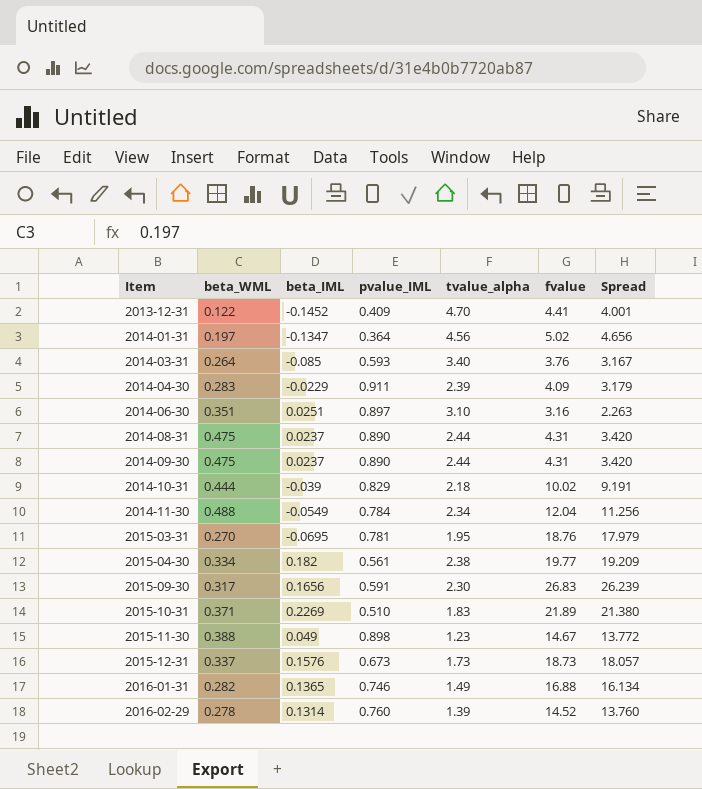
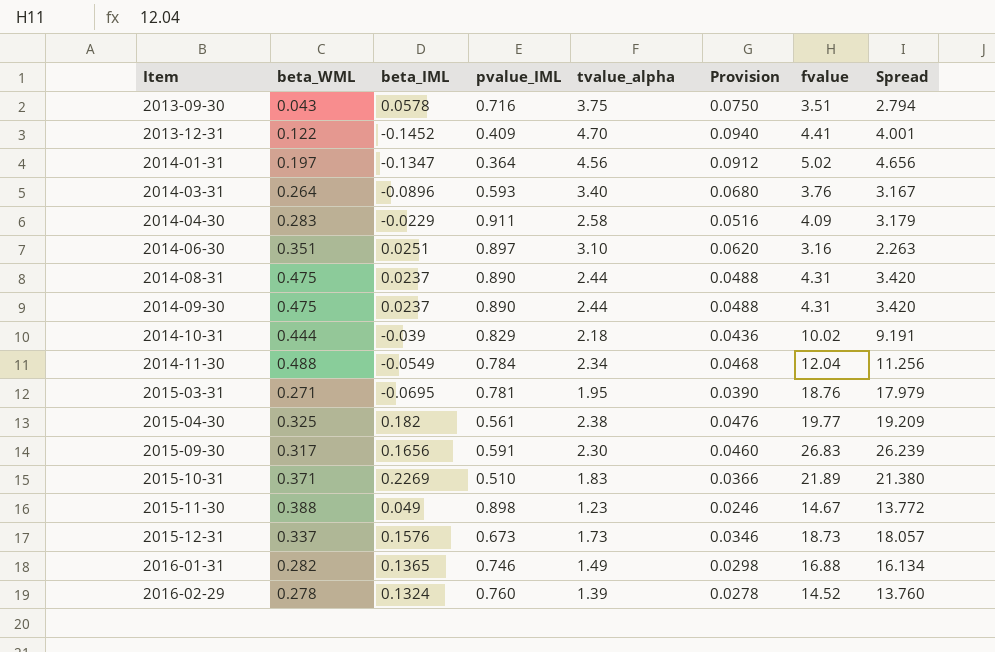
column Provision | formula: none -> [tvalue_alpha] * 0.02
row 2013-09-30: none -> 0.043 | 0.0578 | 0.716 | 3.75 | 0.0750 | 3.51 | 2.794
2014-03-31 | beta_IML: -0.085 -> -0.0896
2014-04-30 | tvalue_alpha: 2.39 -> 2.58
2015-03-31 | beta_WML: 0.270 -> 0.271
2015-04-30 | beta_WML: 0.334 -> 0.325
2016-02-29 | beta_IML: 0.1314 -> 0.1324

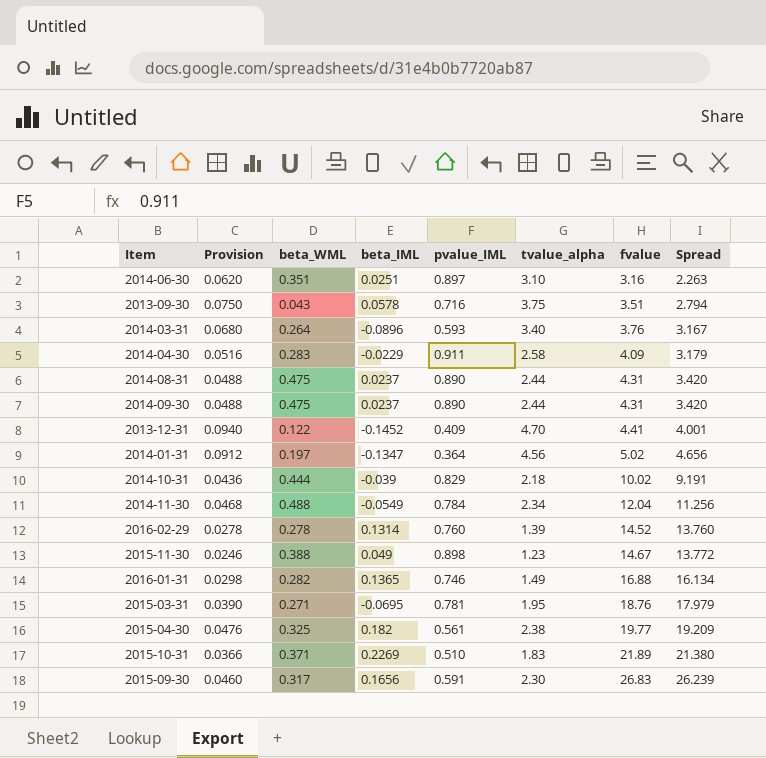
row order: Item ascending -> fvalue ascending
column Provision | position: 6 -> 2
row 2015-12-31: 0.337 | 0.1576 | 0.673 | 1.73 | 0.0346 | 18.73 | 18.057 -> none
2016-02-29 | beta_IML: 0.1324 -> 0.1314

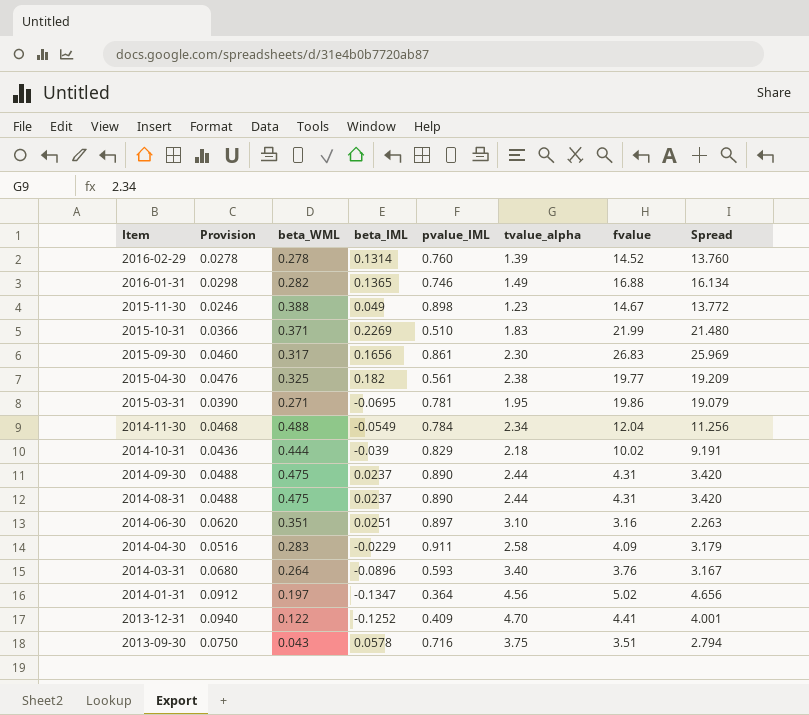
row order: fvalue ascending -> Item descending
2015-10-31 | fvalue: 21.89 -> 21.99
2015-10-31 | Spread: 21.380 -> 21.480
2015-09-30 | pvalue_IML: 0.591 -> 0.861
2015-09-30 | Spread: 26.239 -> 25.969
2015-03-31 | fvalue: 18.76 -> 19.86
2015-03-31 | Spread: 17.979 -> 19.079
2013-12-31 | beta_IML: -0.1452 -> -0.1252

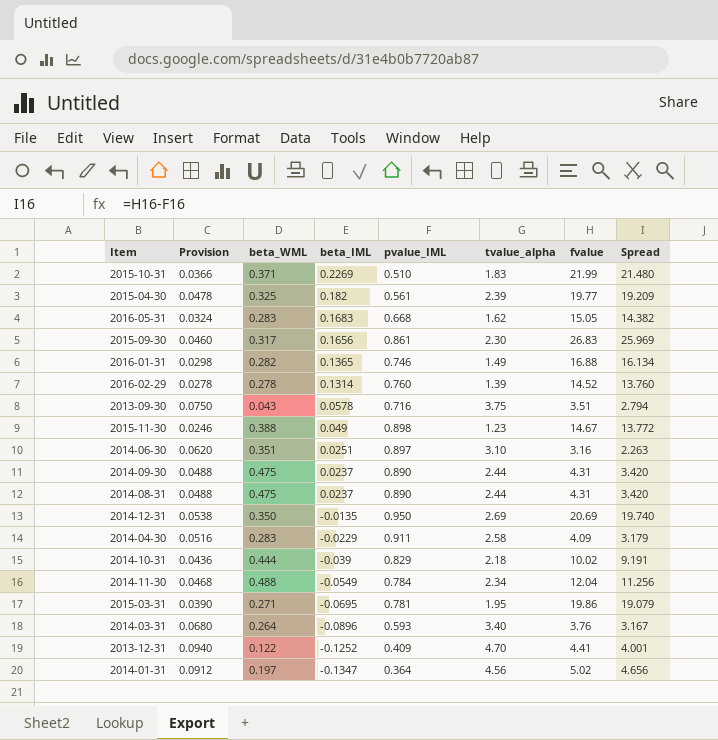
row order: Item descending -> beta_IML descending
2015-04-30 | Provision: 0.0476 -> 0.0478
2015-04-30 | tvalue_alpha: 2.38 -> 2.39
row 2016-05-31: none -> 0.0324 | 0.283 | 0.1683 | 0.668 | 1.62 | 15.05 | 14.382
row 2014-12-31: none -> 0.0538 | 0.350 | -0.0135 | 0.950 | 2.69 | 20.69 | 19.740

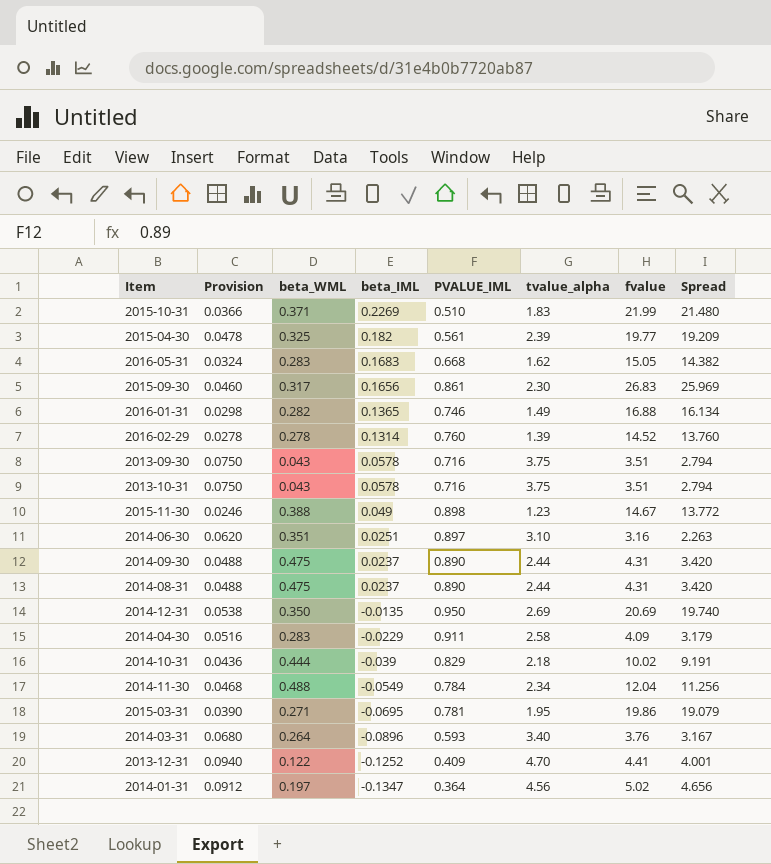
column name: pvalue_IML -> PVALUE_IML
row 2013-10-31: none -> 0.0750 | 0.043 | 0.0578 | 0.716 | 3.75 | 3.51 | 2.794

